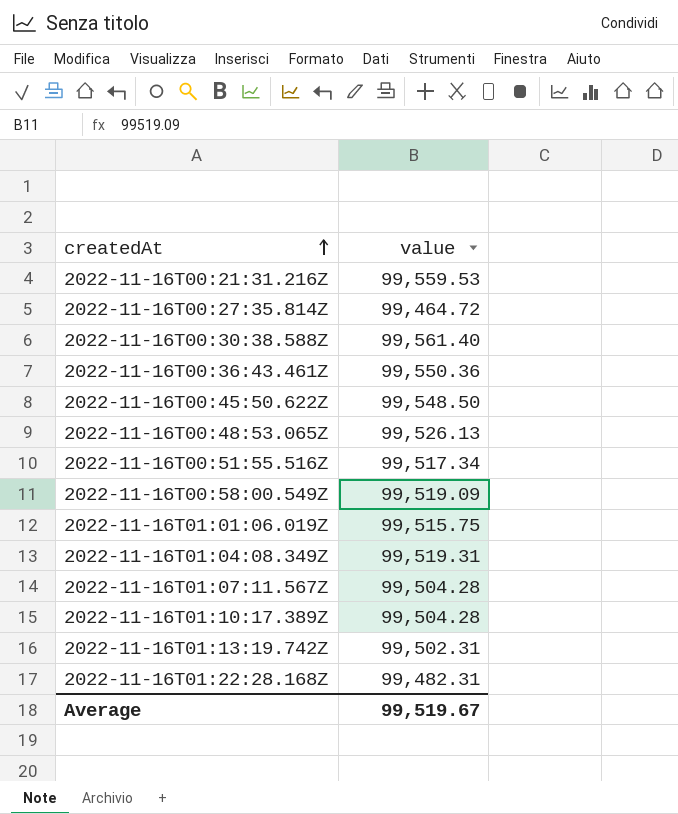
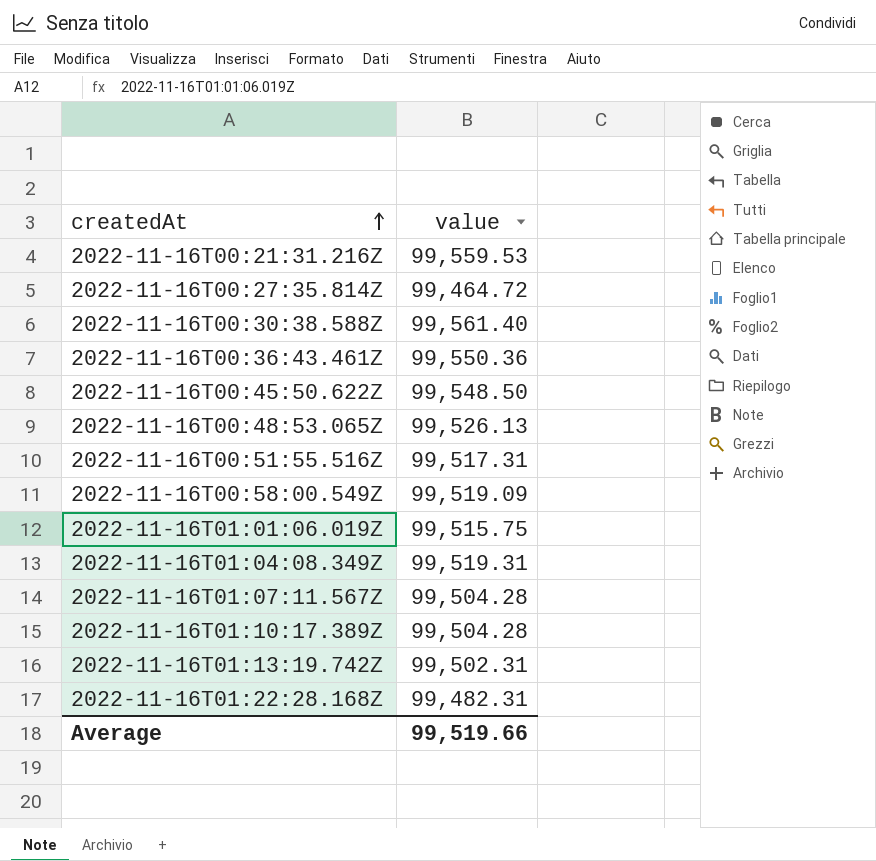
2022-11-16T00:51:55.516Z | value: 99,517.34 -> 99,517.31
Average | value: 99,519.67 -> 99,519.66

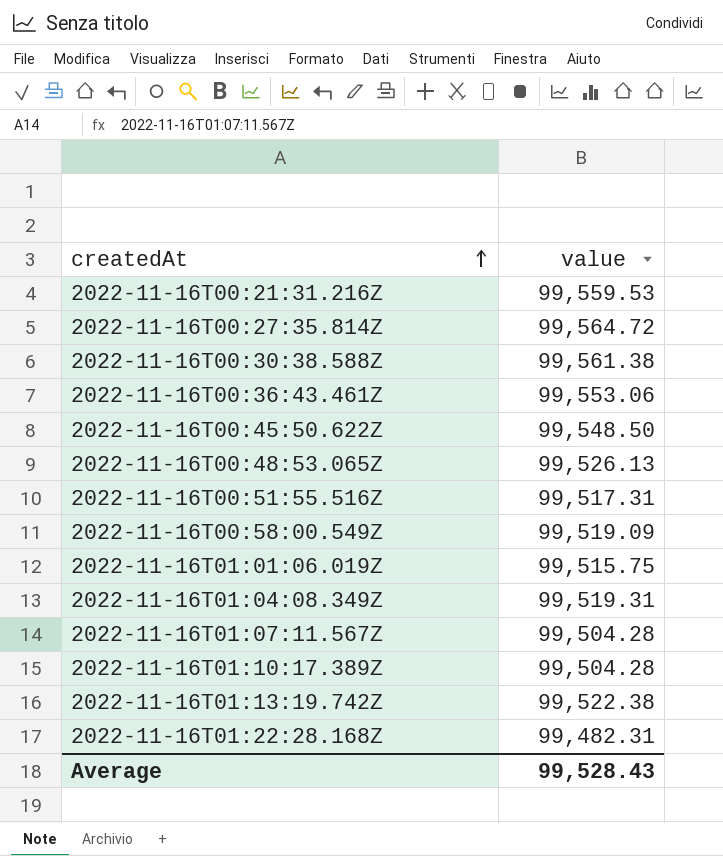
2022-11-16T00:27:35.814Z | value: 99,464.72 -> 99,564.72
2022-11-16T00:30:38.588Z | value: 99,561.40 -> 99,561.38
2022-11-16T00:36:43.461Z | value: 99,550.36 -> 99,553.06
2022-11-16T01:13:19.742Z | value: 99,502.31 -> 99,522.38
Average | value: 99,519.66 -> 99,528.43

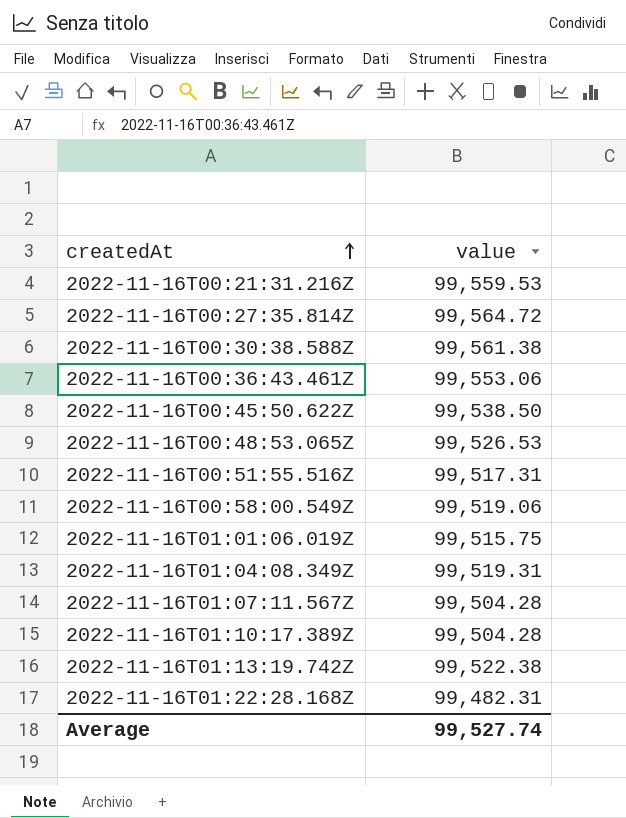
2022-11-16T00:45:50.622Z | value: 99,548.50 -> 99,538.50
2022-11-16T00:48:53.065Z | value: 99,526.13 -> 99,526.53
2022-11-16T00:58:00.549Z | value: 99,519.09 -> 99,519.06
Average | value: 99,528.43 -> 99,527.74

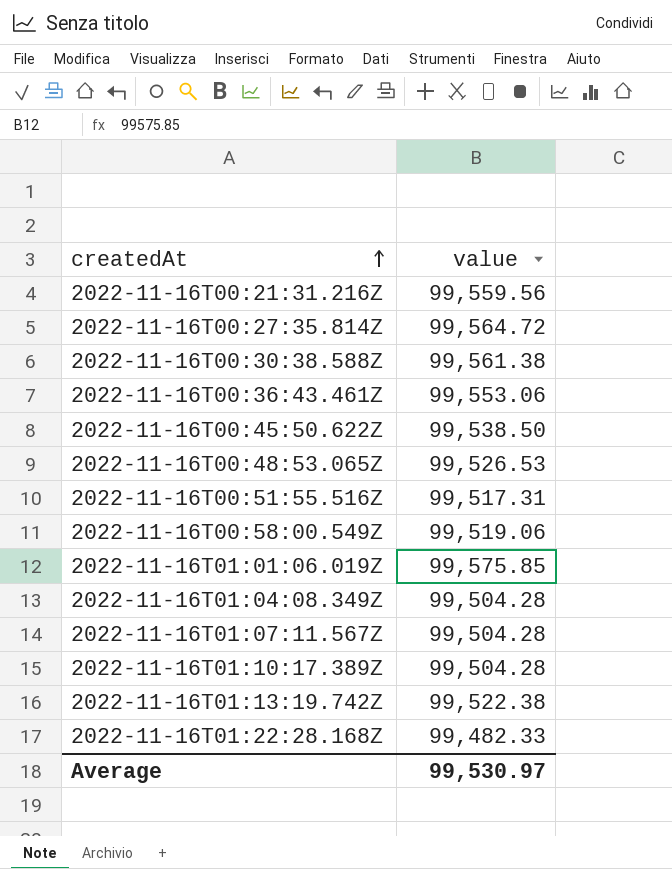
2022-11-16T00:21:31.216Z | value: 99,559.53 -> 99,559.56
2022-11-16T01:01:06.019Z | value: 99,515.75 -> 99,575.85
2022-11-16T01:04:08.349Z | value: 99,519.31 -> 99,504.28
2022-11-16T01:22:28.168Z | value: 99,482.31 -> 99,482.33
Average | value: 99,527.74 -> 99,530.97

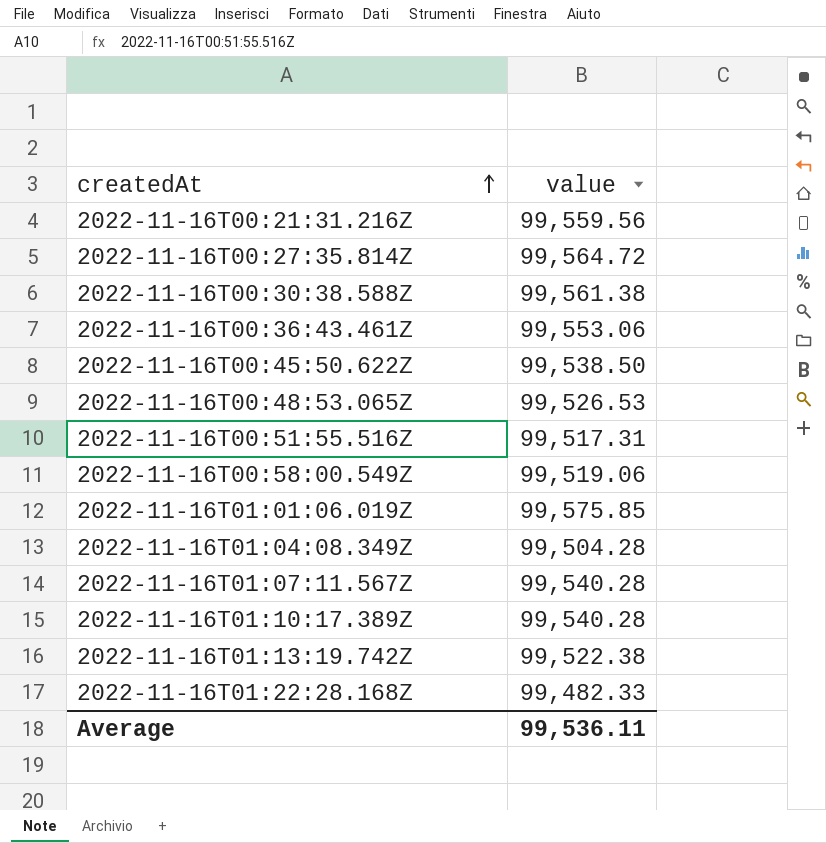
2022-11-16T01:07:11.567Z | value: 99,504.28 -> 99,540.28
2022-11-16T01:10:17.389Z | value: 99,504.28 -> 99,540.28
Average | value: 99,530.97 -> 99,536.11

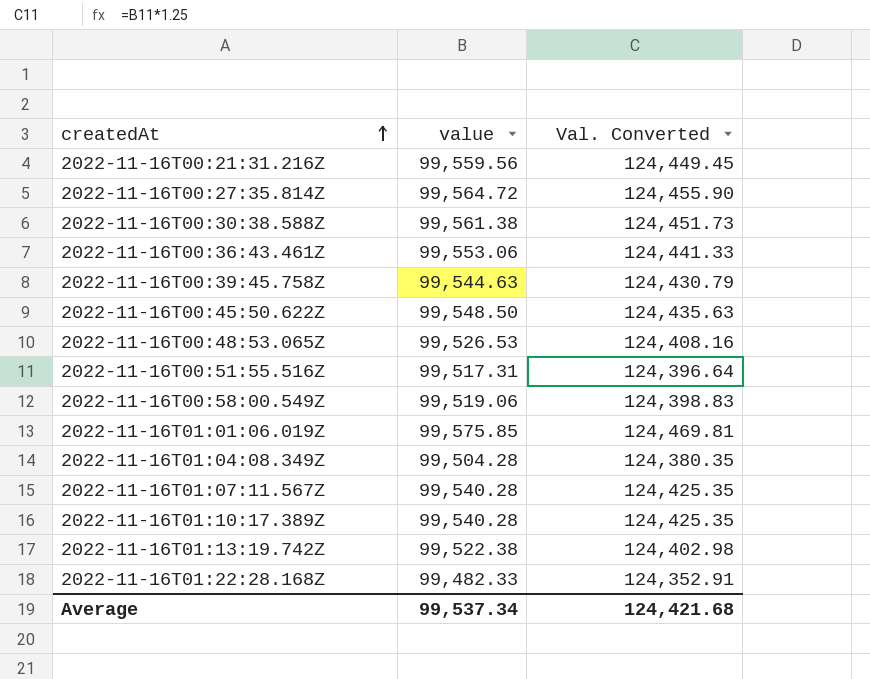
column Val. Converted | formula: none -> [value] * 1.25
row 2022-11-16T00:39:45.758Z: none -> 99,544.63 | 124,430.79
2022-11-16T00:45:50.622Z | value: 99,538.50 -> 99,548.50
Average | value: 99,536.11 -> 99,537.34

